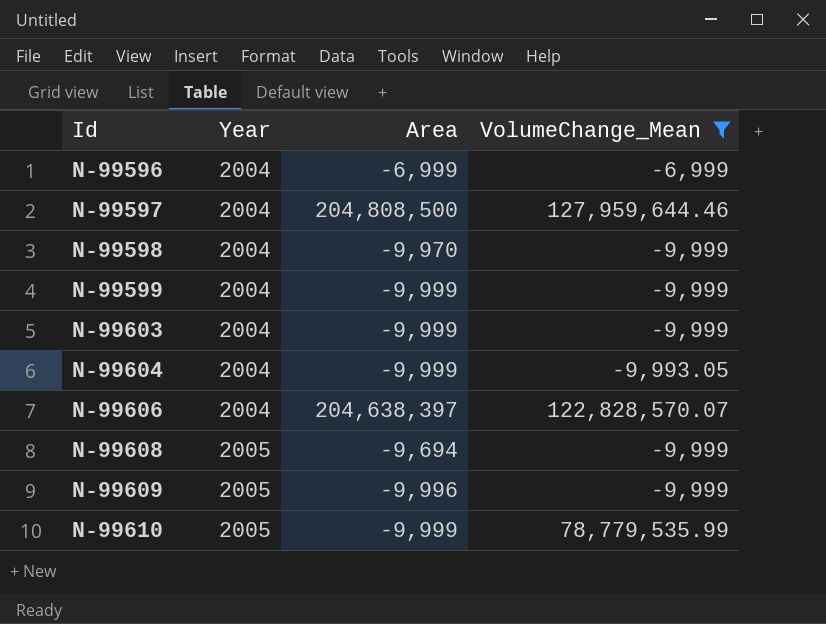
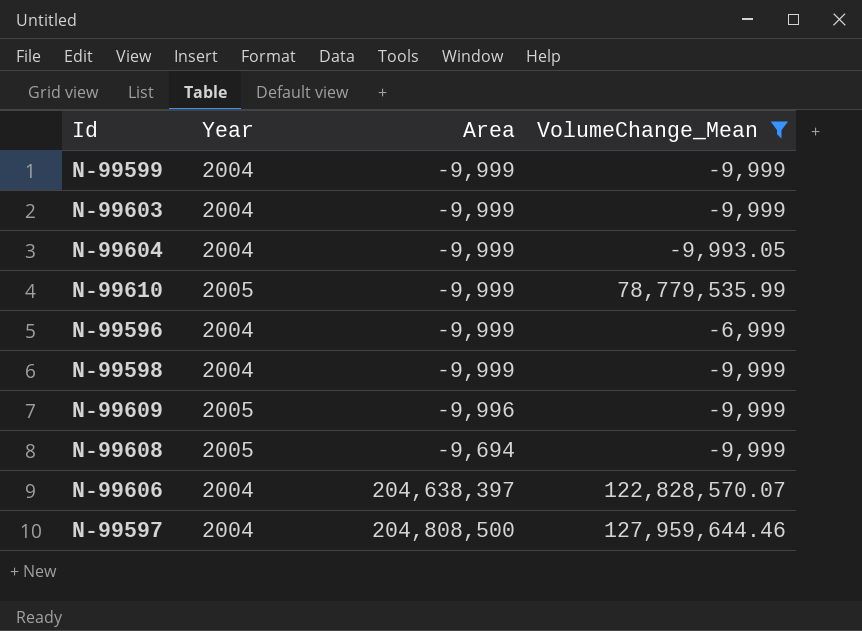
row order: Id ascending -> Area ascending
N-99596 | Area: -6,999 -> -9,999
N-99598 | Area: -9,970 -> -9,999

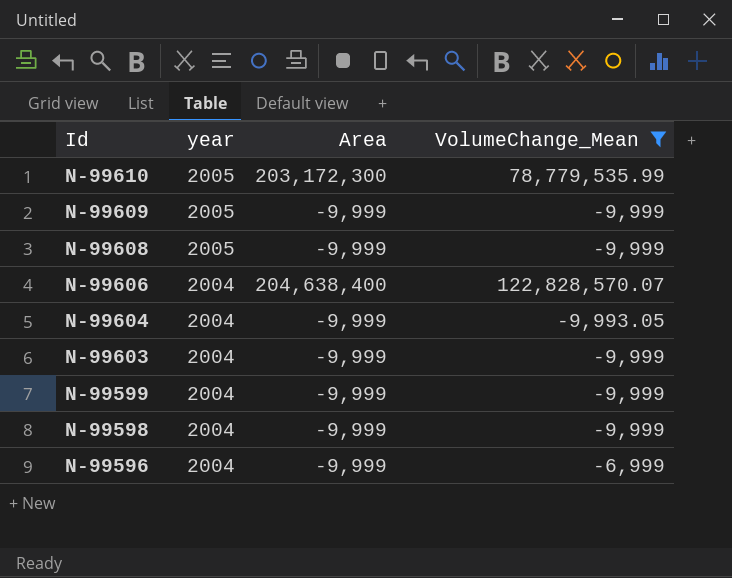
row order: Area ascending -> Id descending
column name: Year -> year
row N-99597: 2004 | 204,808,500 | 127,959,644.46 -> none
N-99610 | Area: -9,999 -> 203,172,300
N-99609 | Area: -9,996 -> -9,999
N-99608 | Area: -9,694 -> -9,999
N-99606 | Area: 204,638,397 -> 204,638,400

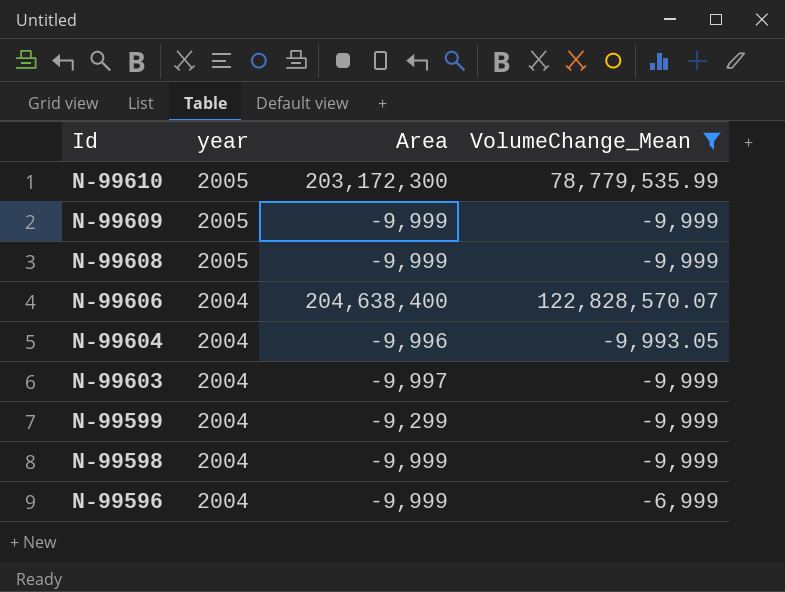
N-99604 | Area: -9,999 -> -9,996
N-99603 | Area: -9,999 -> -9,997
N-99599 | Area: -9,999 -> -9,299

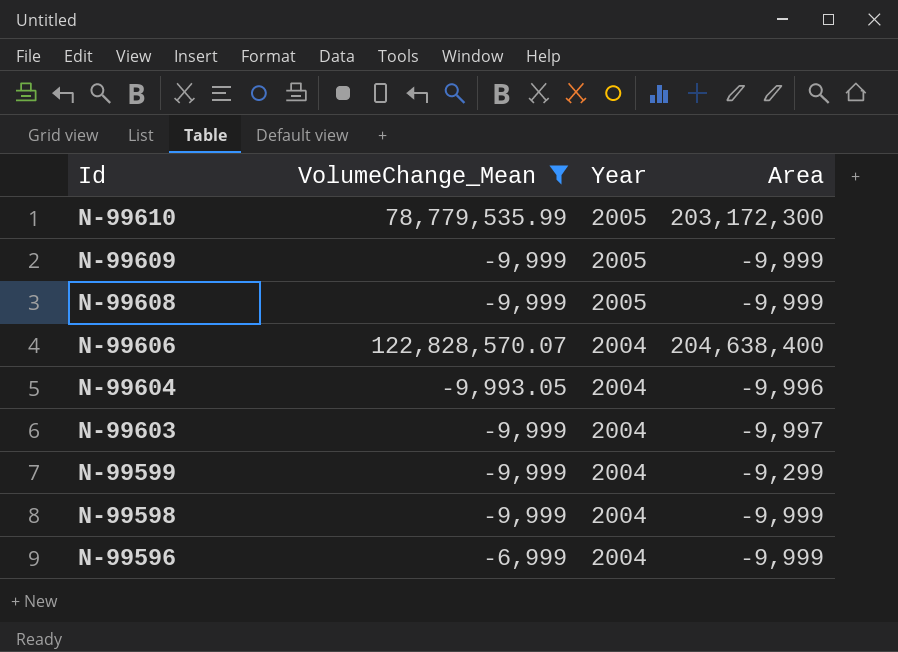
column VolumeChange_Mean | position: 4 -> 2
column name: year -> Year

